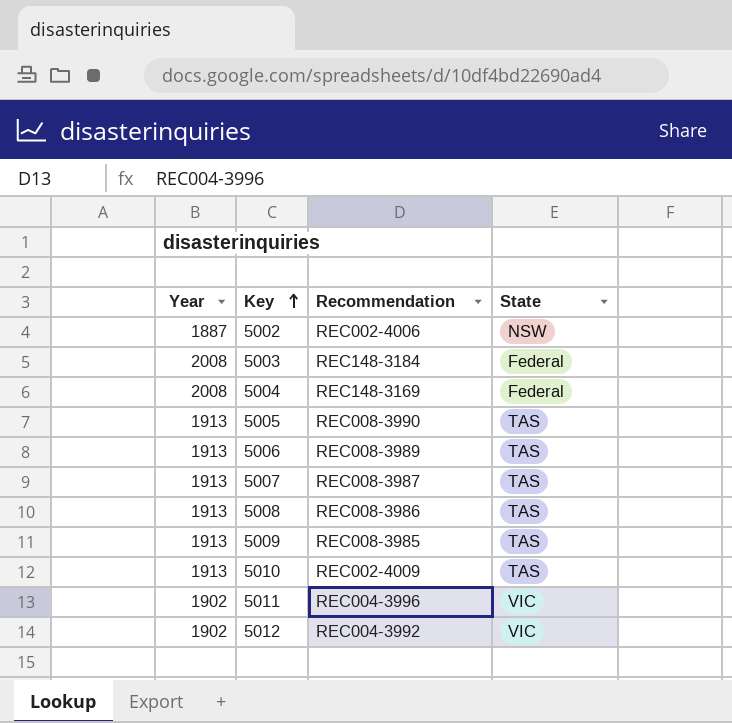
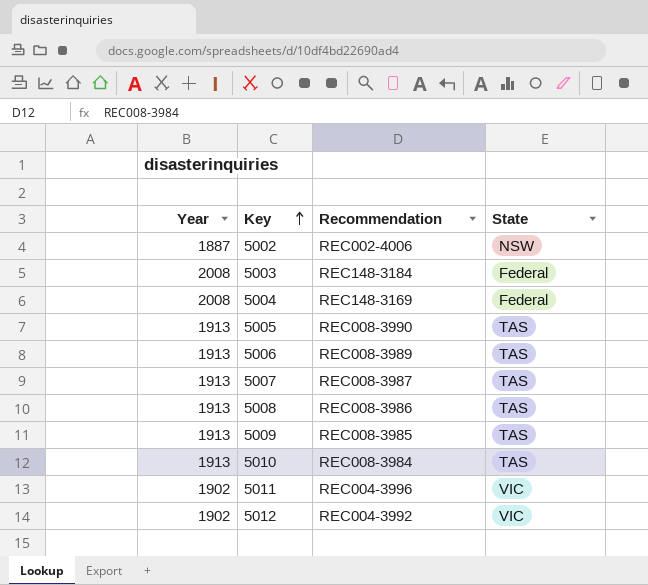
5010 | Recommendation: REC002-4009 -> REC008-3984

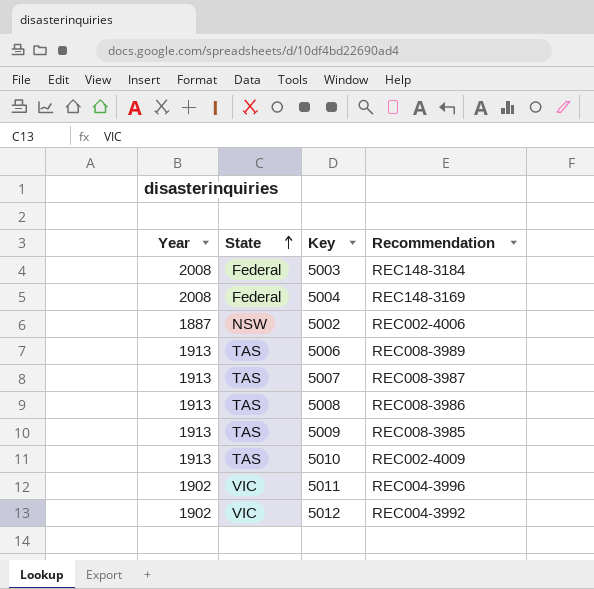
row order: Key ascending -> State ascending
column State | position: 4 -> 2
row 5005: 1913 | REC008-3990 | TAS -> none
5010 | Recommendation: REC008-3984 -> REC002-4009

